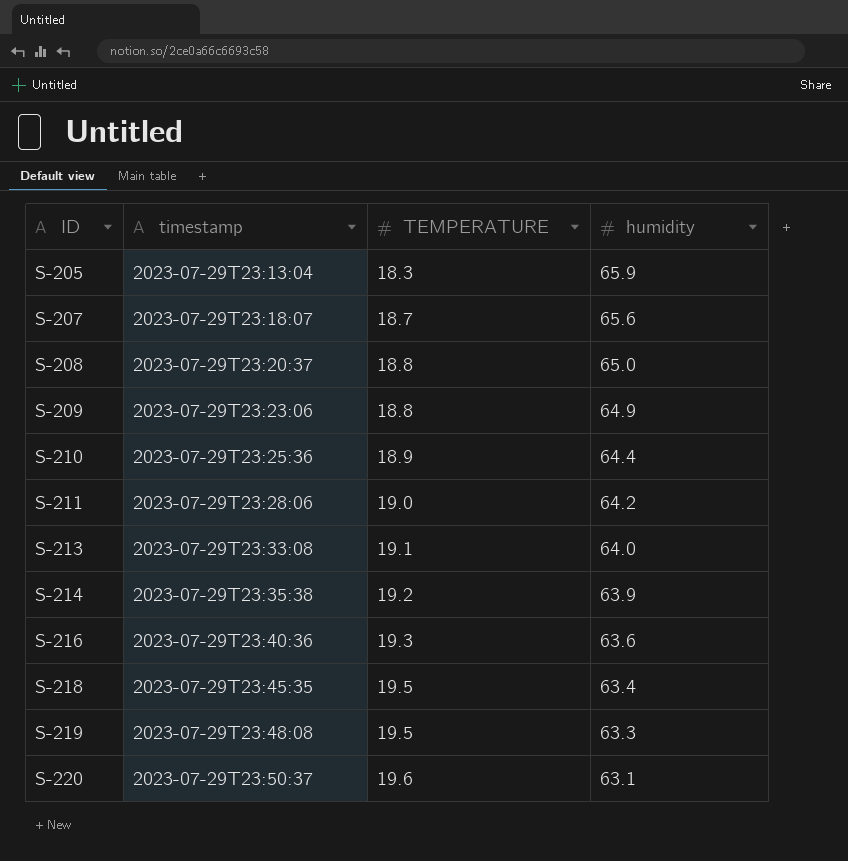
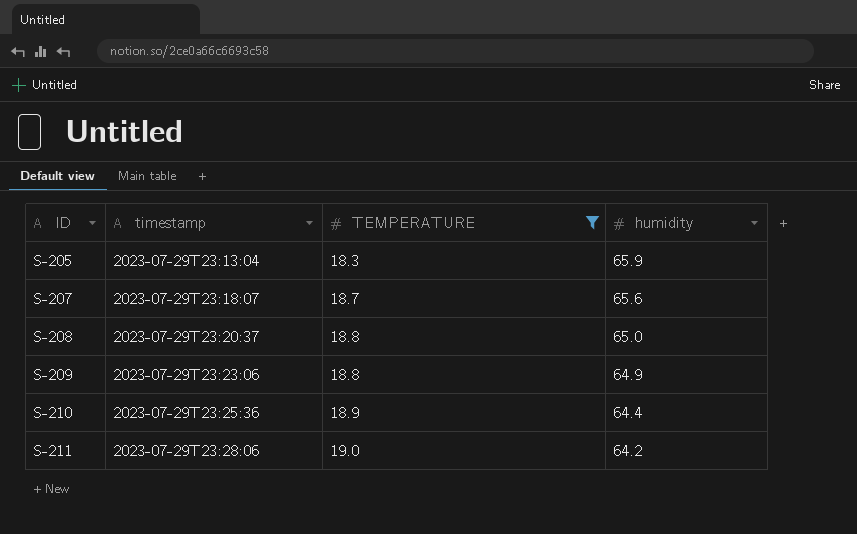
filter: none -> TEMPERATURE <= 19.0

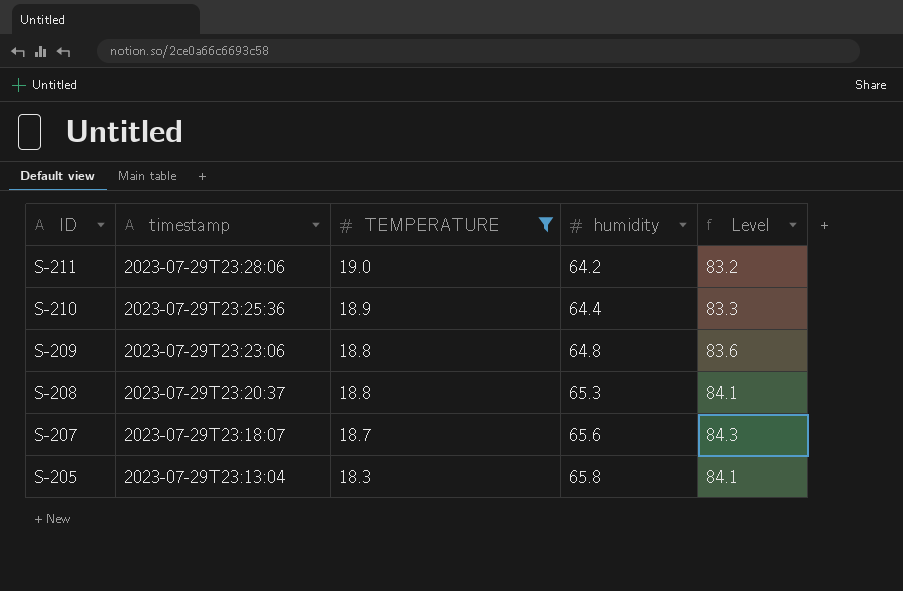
row order: ID ascending -> ID descending
column Level | formula: none -> [TEMPERATURE] + [humidity]
S-209 | humidity: 64.9 -> 64.8
S-208 | humidity: 65.0 -> 65.3
S-205 | humidity: 65.9 -> 65.8

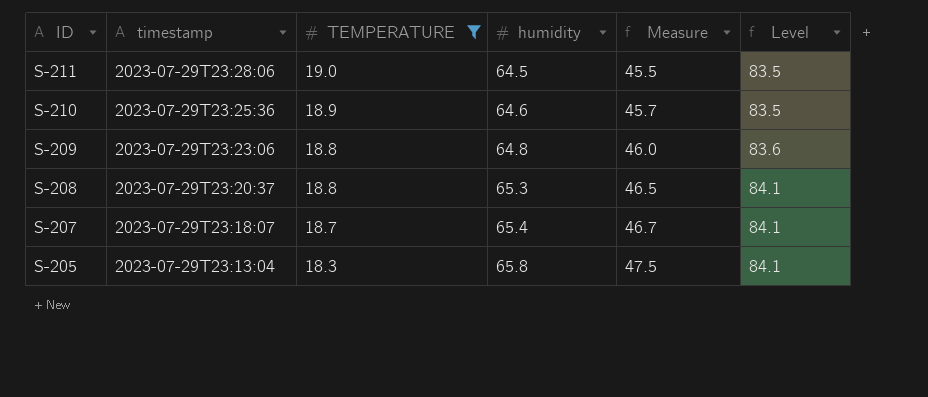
column Measure | formula: none -> [humidity] - [TEMPERATURE]
S-211 | humidity: 64.2 -> 64.5
S-211 | Level: 83.2 -> 83.5
S-210 | humidity: 64.4 -> 64.6
S-210 | Level: 83.3 -> 83.5
S-207 | humidity: 65.6 -> 65.4
S-207 | Level: 84.3 -> 84.1

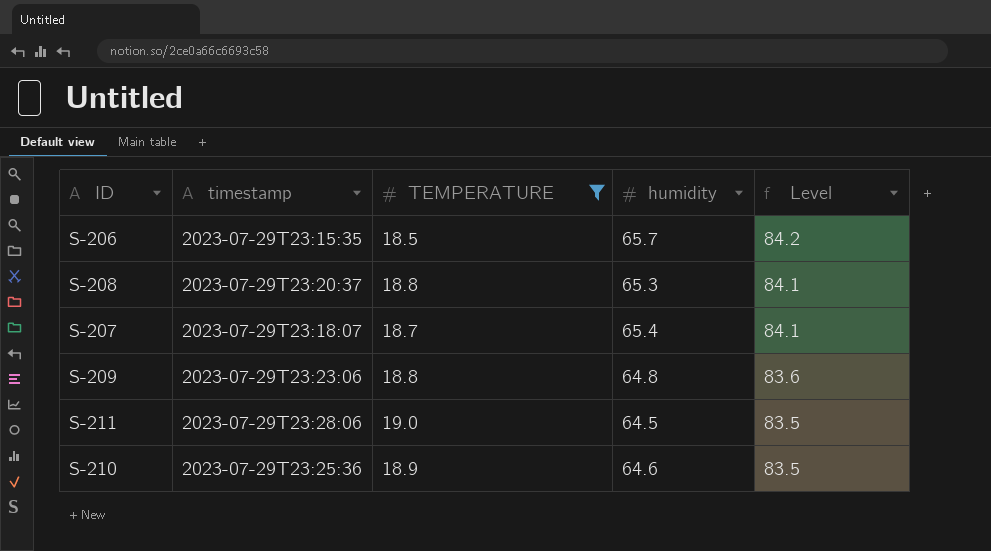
row order: ID descending -> Level descending
column Measure | formula: [humidity] - [TEMPERATURE] -> none
row S-205: 2023-07-29T23:13:04 | 18.3 | 65.8 | 47.5 | 84.1 -> none
row S-206: none -> 2023-07-29T23:15:35 | 18.5 | 65.7 | 84.2

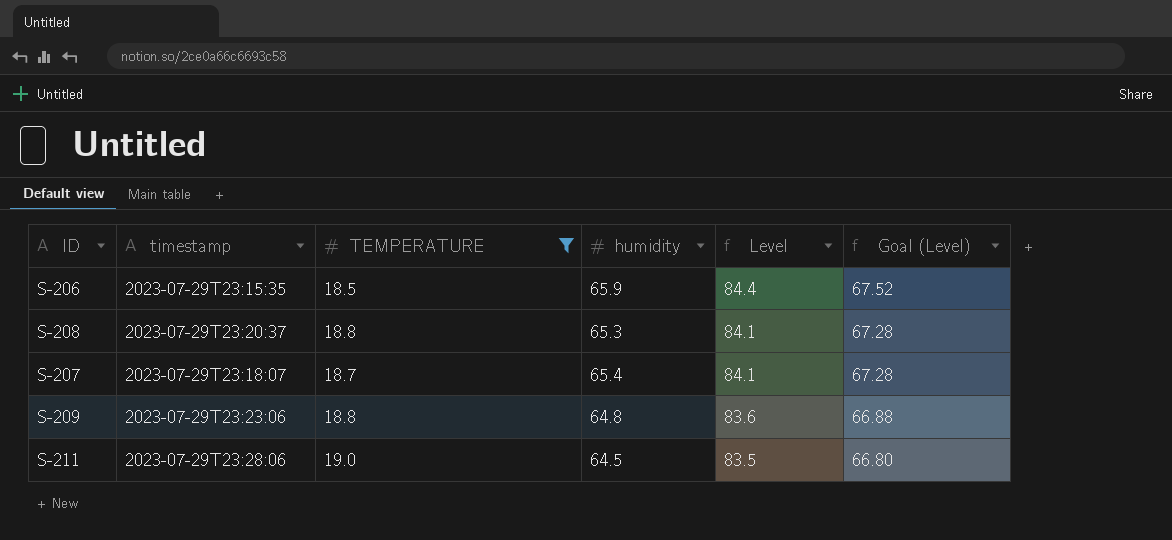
column Goal (Level) | formula: none -> [Level] * 0.8
row S-210: 2023-07-29T23:25:36 | 18.9 | 64.6 | 83.5 -> none
S-206 | humidity: 65.7 -> 65.9
S-206 | Level: 84.2 -> 84.4

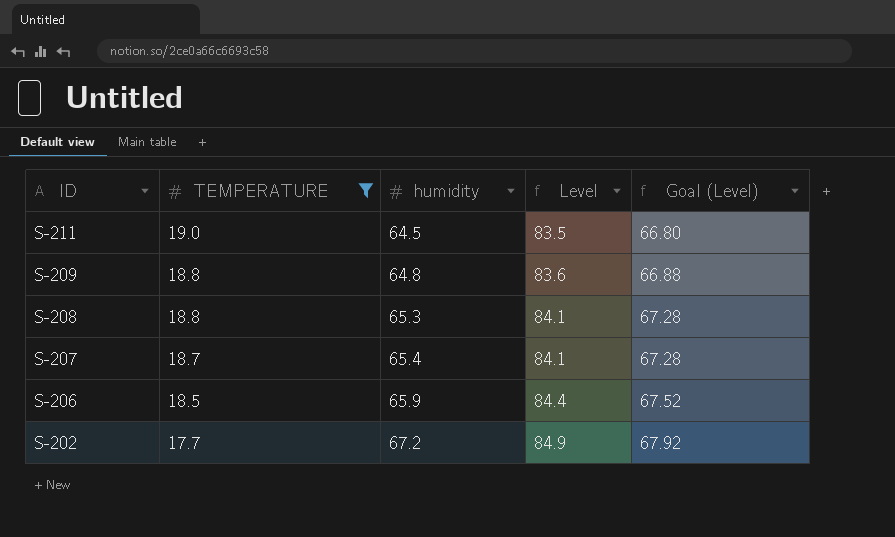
row order: Level descending -> ID descending
column timestamp | position: 2 -> none
row S-202: none -> 17.7 | 67.2 | 84.9 | 67.92

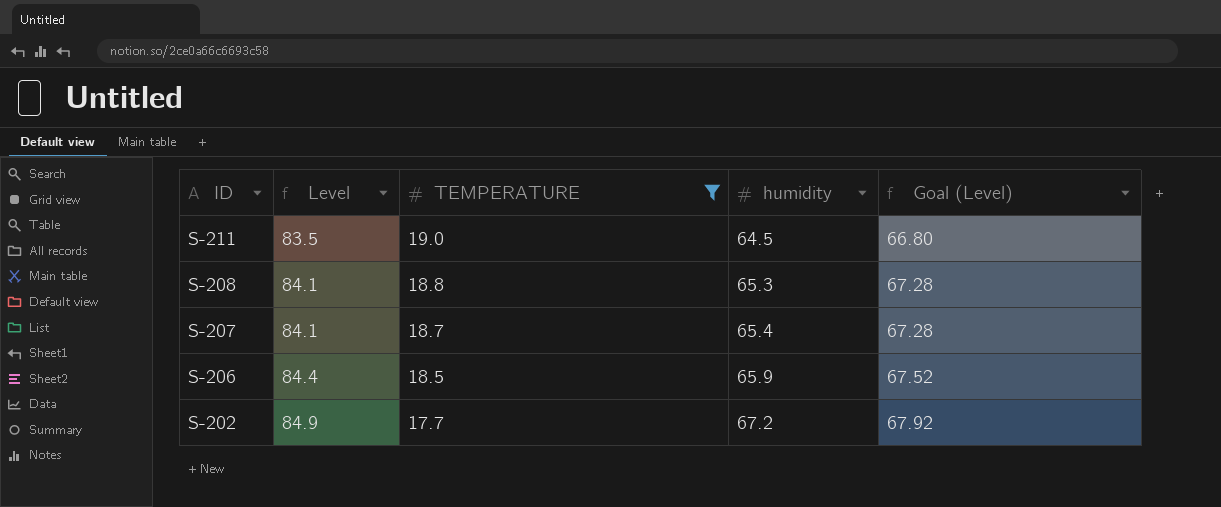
column Level | position: 4 -> 2
row S-209: 18.8 | 64.8 | 83.6 | 66.88 -> none

